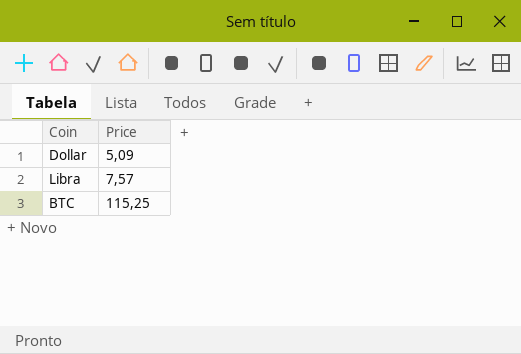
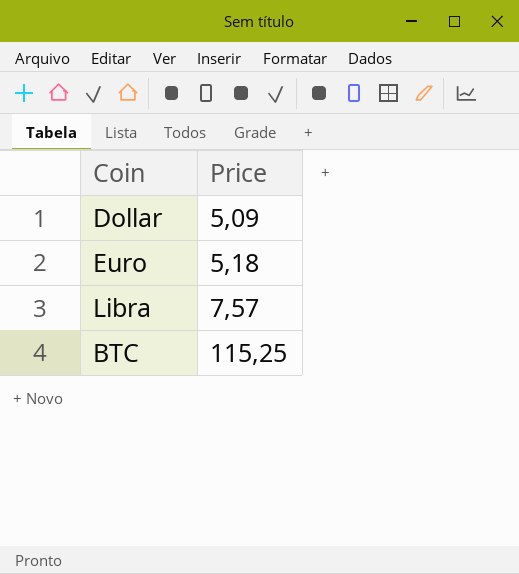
row Euro: none -> 5,18

